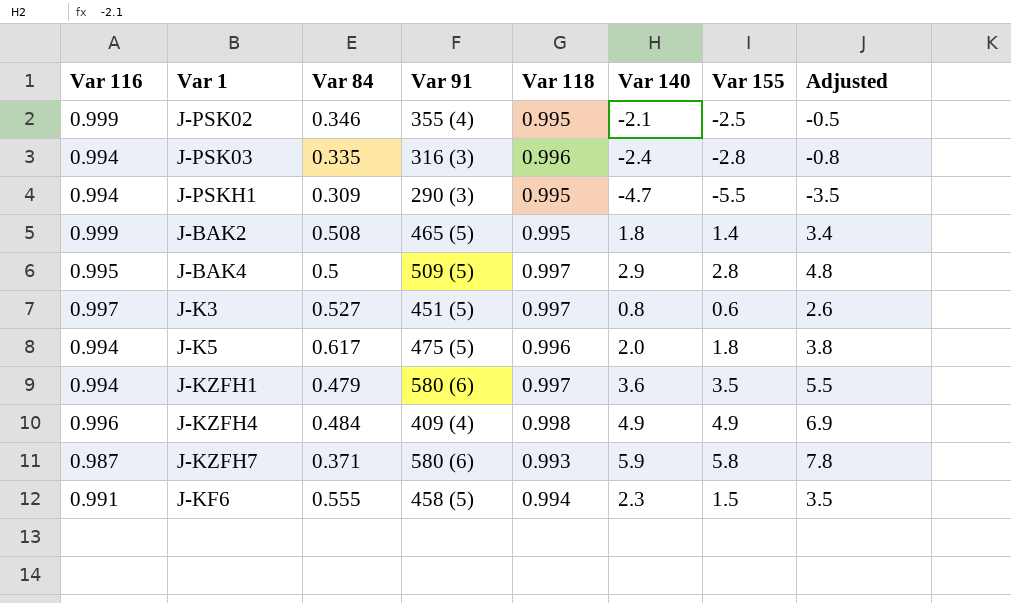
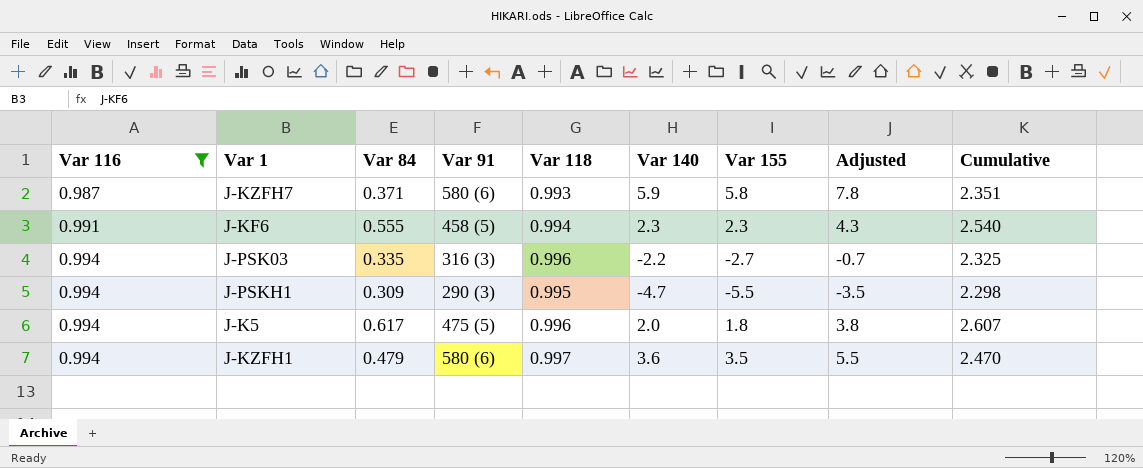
filter: none -> Var 116 <= 0.994
row order: none -> Var 116 ascending
column Cumulative | formula: none -> [Var 116] + [Var 84] + [Var 118]
J-KF6 | Var 155: 1.5 -> 2.3
J-KF6 | Adjusted: 3.5 -> 4.3
J-PSK03 | Var 140: -2.4 -> -2.2
J-PSK03 | Var 155: -2.8 -> -2.7
J-PSK03 | Adjusted: -0.8 -> -0.7

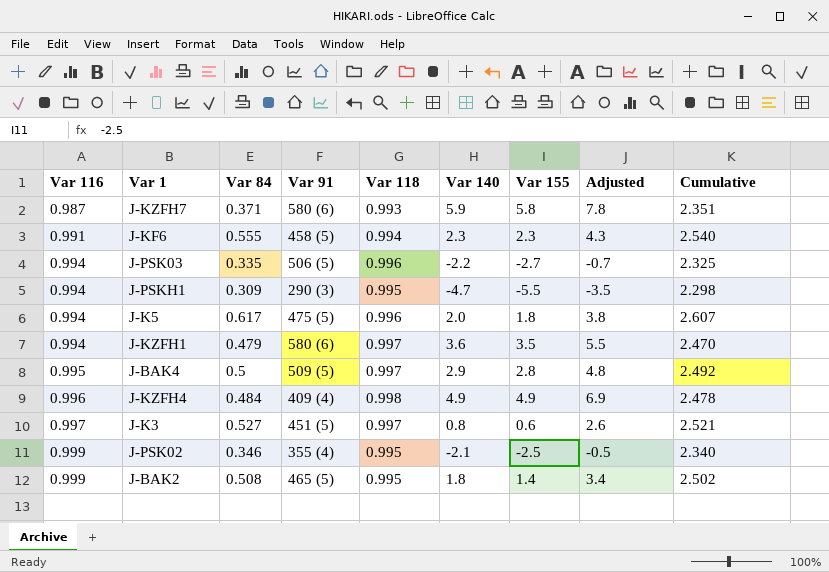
filter: Var 116 <= 0.994 -> none
J-PSK03 | Var 91: 316 (3) -> 506 (5)

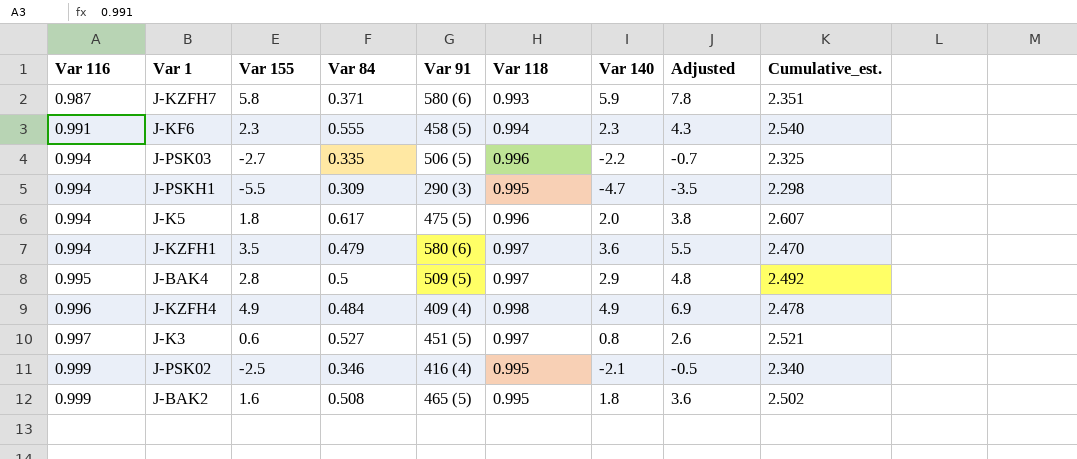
column Var 155 | position: 7 -> 3
column name: Cumulative -> Cumulative_est.
J-PSK02 | Var 91: 355 (4) -> 416 (4)
J-BAK2 | Var 155: 1.4 -> 1.6
J-BAK2 | Adjusted: 3.4 -> 3.6

